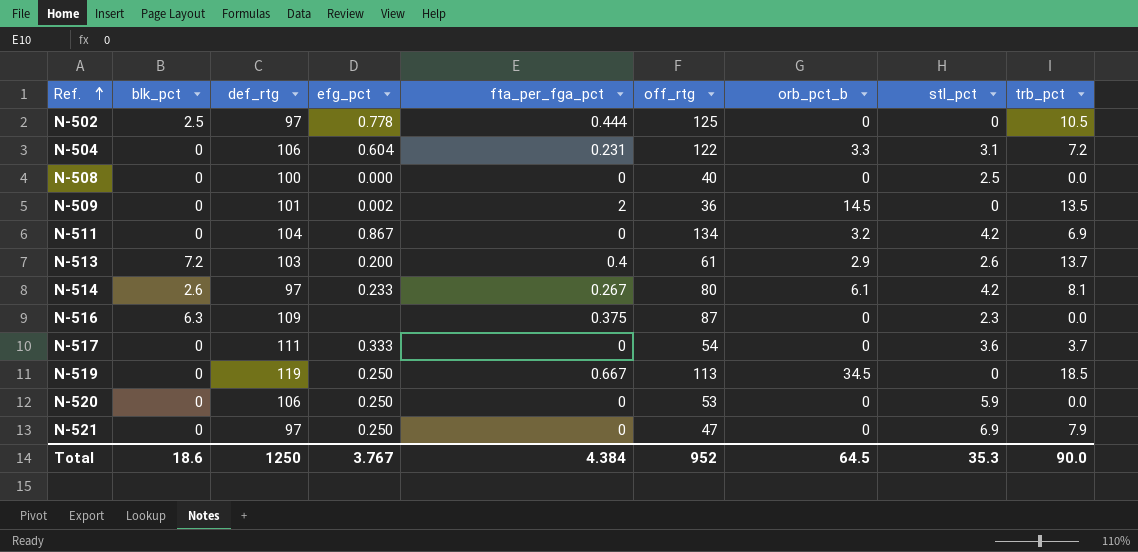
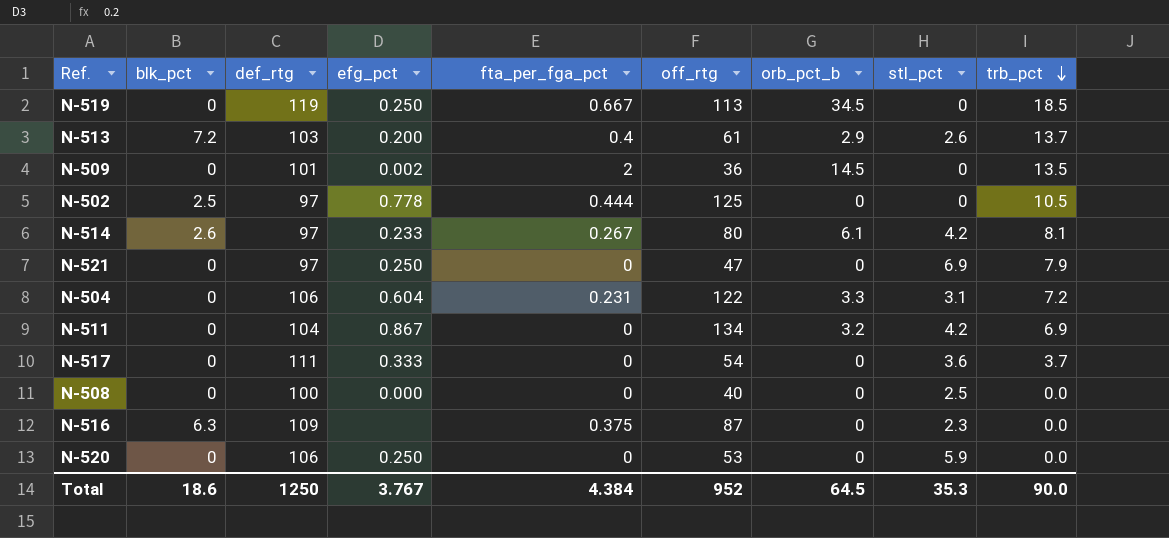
row order: Ref. ascending -> trb_pct descending

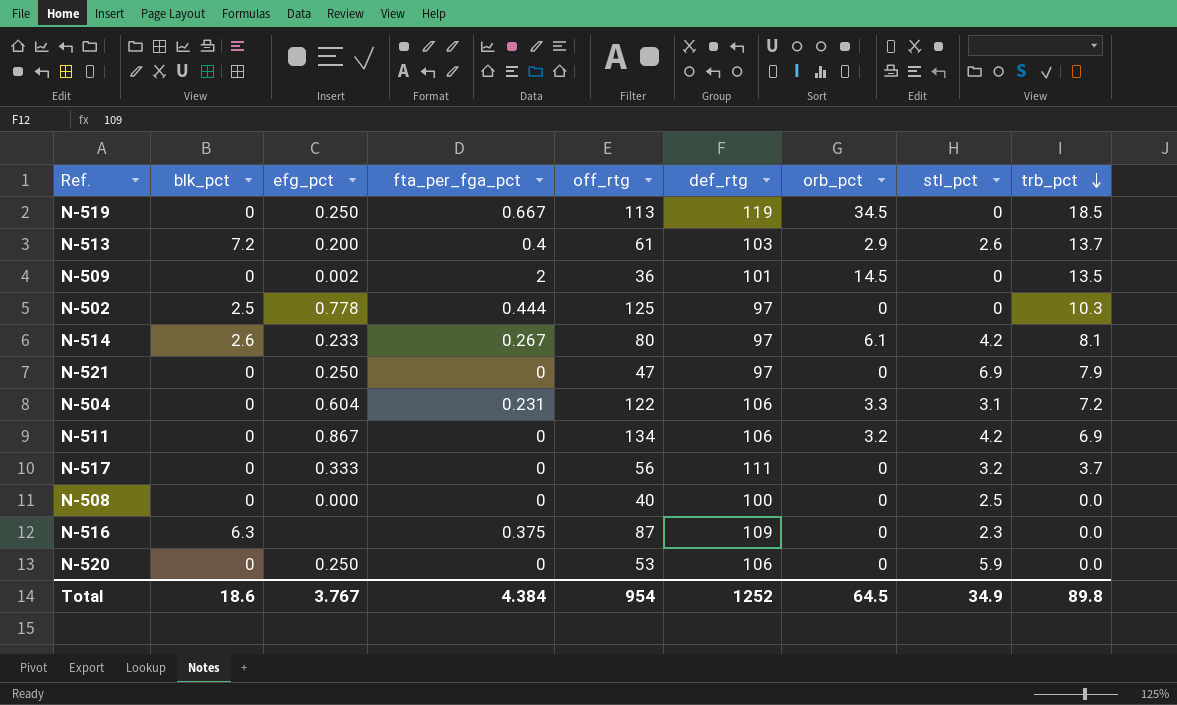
column def_rtg | position: 3 -> 6
column name: orb_pct_b -> orb_pct
N-502 | trb_pct: 10.5 -> 10.3
N-511 | def_rtg: 104 -> 106
N-517 | off_rtg: 54 -> 56
N-517 | stl_pct: 3.6 -> 3.2
Total | off_rtg: 952 -> 954
Total | def_rtg: 1250 -> 1252
Total | stl_pct: 35.3 -> 34.9
Total | trb_pct: 90.0 -> 89.8

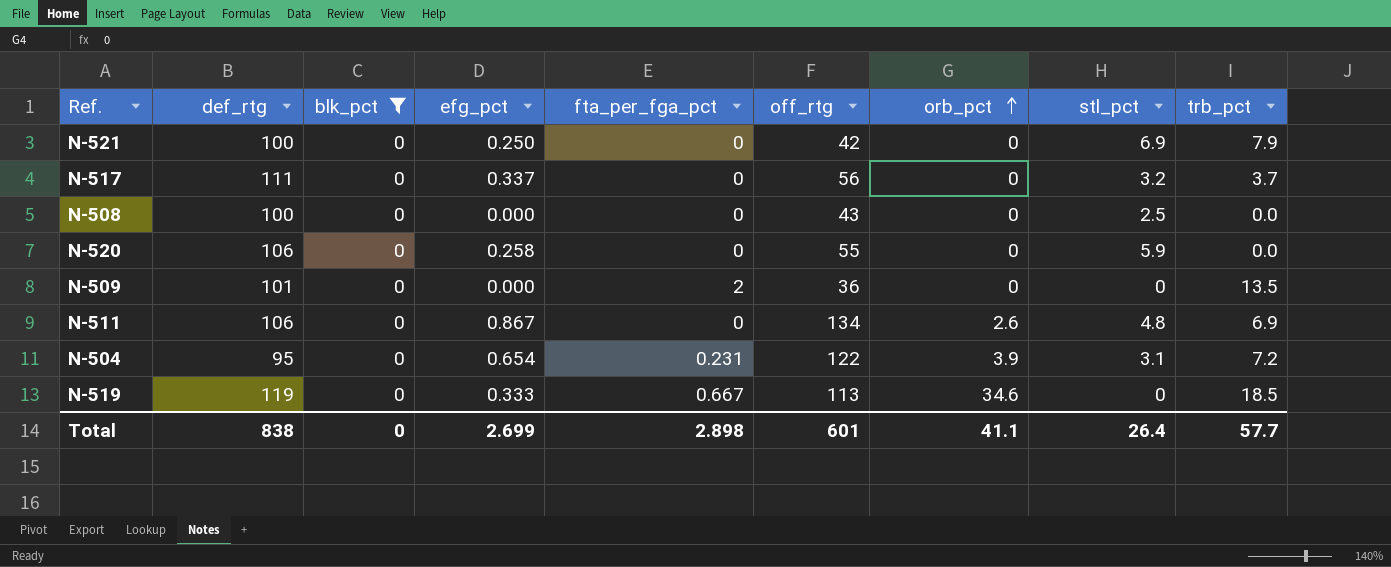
filter: none -> blk_pct = 0
row order: trb_pct descending -> orb_pct ascending
column def_rtg | position: 6 -> 2
N-521 | def_rtg: 97 -> 100
N-521 | off_rtg: 47 -> 42
N-517 | efg_pct: 0.333 -> 0.337
N-508 | off_rtg: 40 -> 43
N-520 | efg_pct: 0.250 -> 0.258
N-520 | off_rtg: 53 -> 55
N-509 | efg_pct: 0.002 -> 0.000
N-509 | orb_pct: 14.5 -> 0
N-511 | orb_pct: 3.2 -> 2.6
N-511 | stl_pct: 4.2 -> 4.8
N-504 | def_rtg: 106 -> 95
N-504 | efg_pct: 0.604 -> 0.654
N-504 | orb_pct: 3.3 -> 3.9
N-519 | efg_pct: 0.250 -> 0.333
N-519 | orb_pct: 34.5 -> 34.6
Total | def_rtg: 1252 -> 838
Total | blk_pct: 18.6 -> 0
Total | efg_pct: 3.767 -> 2.699
Total | fta_per_fga_pct: 4.384 -> 2.898
Total | off_rtg: 954 -> 601
Total | orb_pct: 64.5 -> 41.1
Total | stl_pct: 34.9 -> 26.4
Total | trb_pct: 89.8 -> 57.7

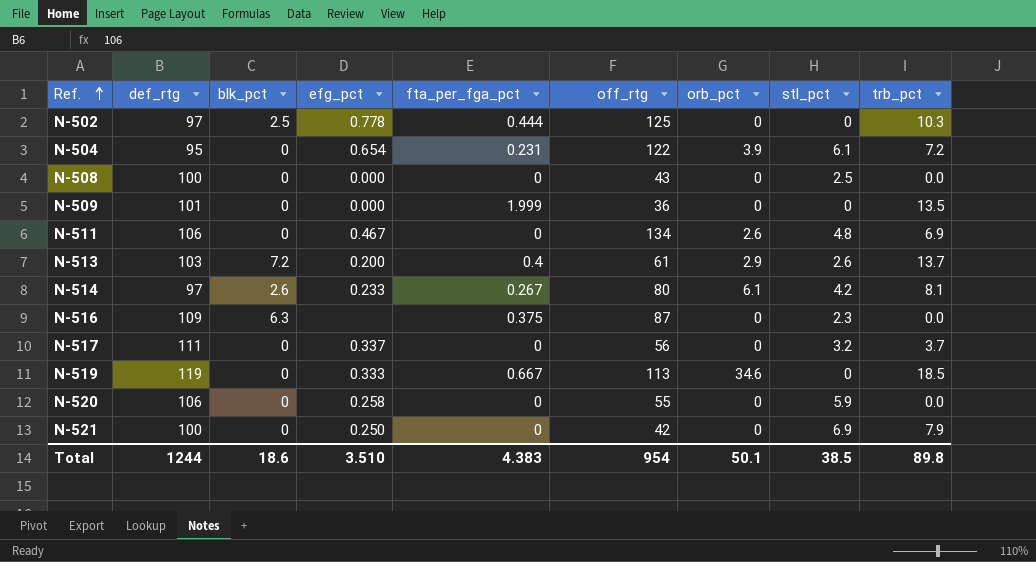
filter: blk_pct = 0 -> none
row order: orb_pct ascending -> Ref. ascending
N-504 | stl_pct: 3.1 -> 6.1
N-509 | fta_per_fga_pct: 2 -> 1.999
N-511 | efg_pct: 0.867 -> 0.467
Total | def_rtg: 838 -> 1244
Total | blk_pct: 0 -> 18.6
Total | efg_pct: 2.699 -> 3.510
Total | fta_per_fga_pct: 2.898 -> 4.383
Total | off_rtg: 601 -> 954
Total | orb_pct: 41.1 -> 50.1
Total | stl_pct: 26.4 -> 38.5
Total | trb_pct: 57.7 -> 89.8

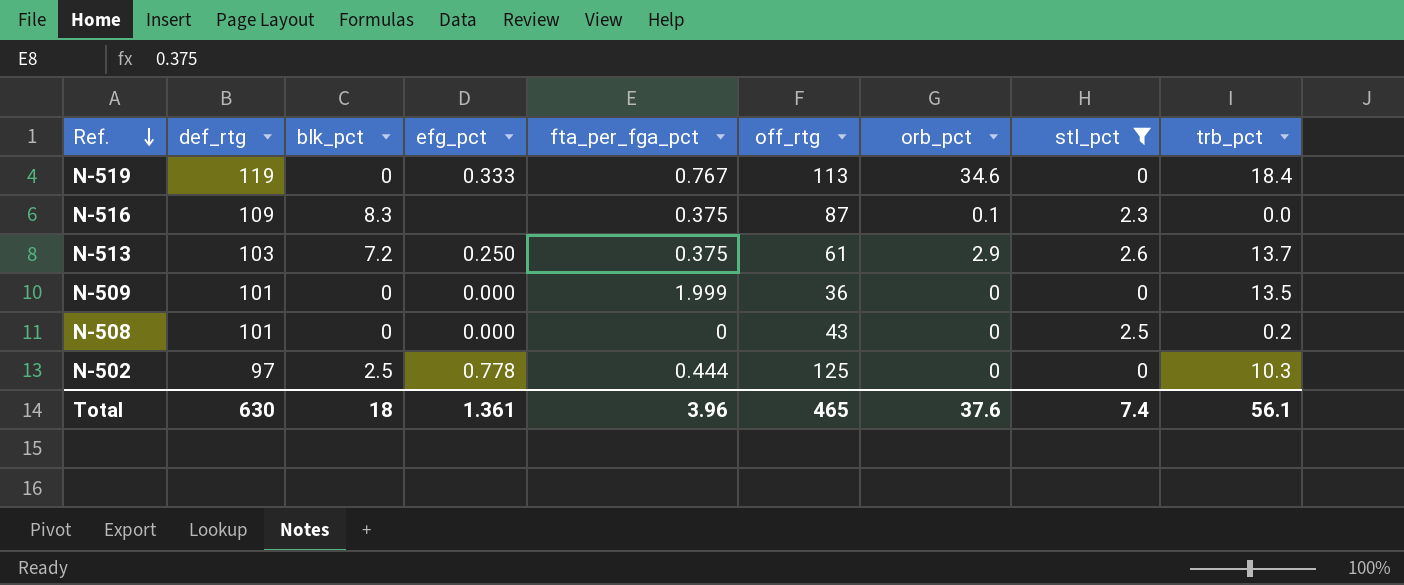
filter: none -> stl_pct <= 2.6
row order: Ref. ascending -> Ref. descending
N-519 | fta_per_fga_pct: 0.667 -> 0.767
N-519 | trb_pct: 18.5 -> 18.4
N-516 | blk_pct: 6.3 -> 8.3
N-516 | orb_pct: 0 -> 0.1
N-513 | efg_pct: 0.200 -> 0.250
N-513 | fta_per_fga_pct: 0.4 -> 0.375
N-508 | def_rtg: 100 -> 101
N-508 | trb_pct: 0.0 -> 0.2
Total | def_rtg: 1244 -> 630
Total | blk_pct: 18.6 -> 18
Total | efg_pct: 3.510 -> 1.361
Total | fta_per_fga_pct: 4.383 -> 3.96
Total | off_rtg: 954 -> 465
Total | orb_pct: 50.1 -> 37.6
Total | stl_pct: 38.5 -> 7.4
Total | trb_pct: 89.8 -> 56.1

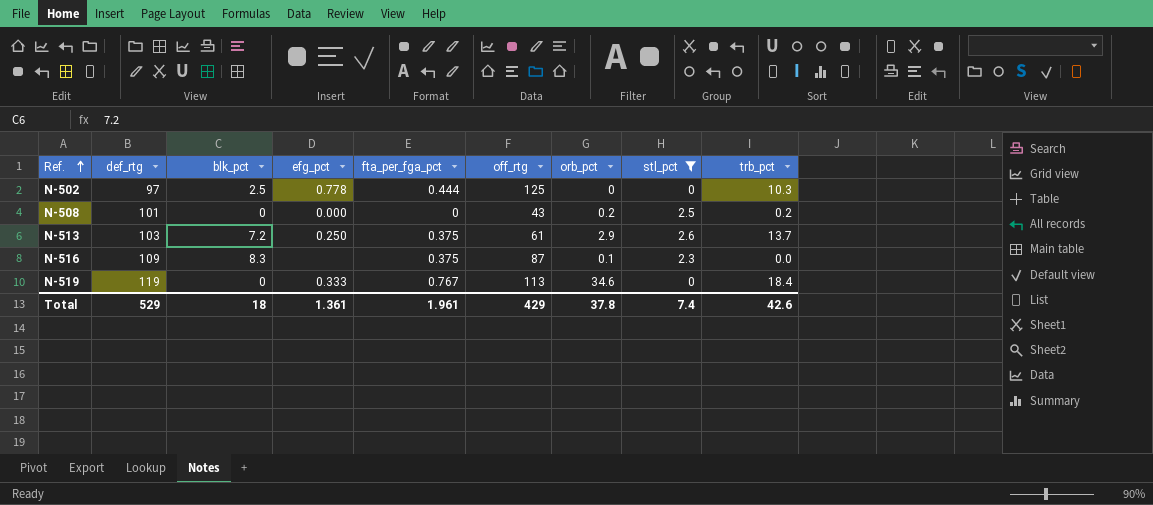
row order: Ref. descending -> Ref. ascending
row N-509: 101 | 0 | 0.000 | 1.999 | 36 | 0 | 0 | 13.5 -> none
N-508 | orb_pct: 0 -> 0.2
Total | def_rtg: 630 -> 529
Total | fta_per_fga_pct: 3.96 -> 1.961
Total | off_rtg: 465 -> 429
Total | orb_pct: 37.6 -> 37.8
Total | trb_pct: 56.1 -> 42.6

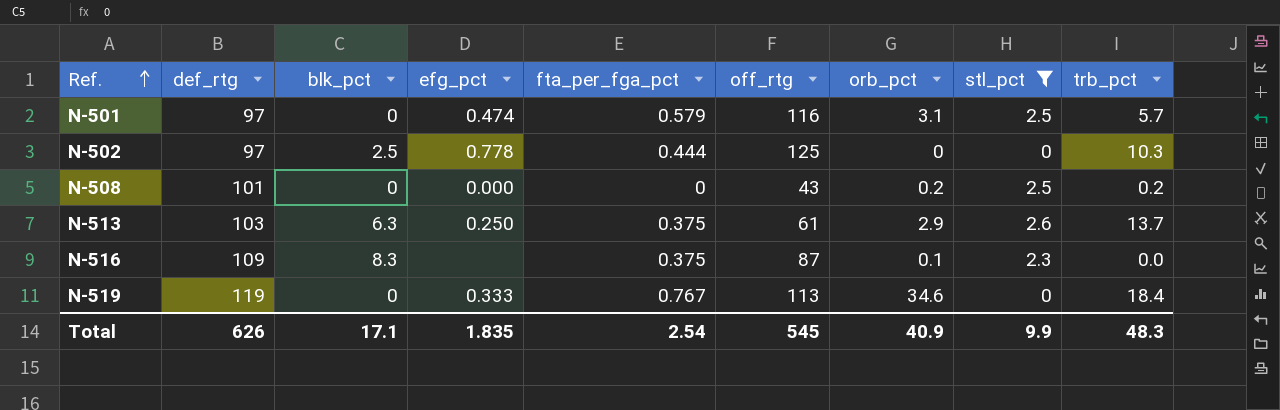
row N-501: none -> 97 | 0 | 0.474 | 0.579 | 116 | 3.1 | 2.5 | 5.7
N-513 | blk_pct: 7.2 -> 6.3
Total | def_rtg: 529 -> 626
Total | blk_pct: 18 -> 17.1
Total | efg_pct: 1.361 -> 1.835
Total | fta_per_fga_pct: 1.961 -> 2.54
Total | off_rtg: 429 -> 545
Total | orb_pct: 37.8 -> 40.9
Total | stl_pct: 7.4 -> 9.9
Total | trb_pct: 42.6 -> 48.3

